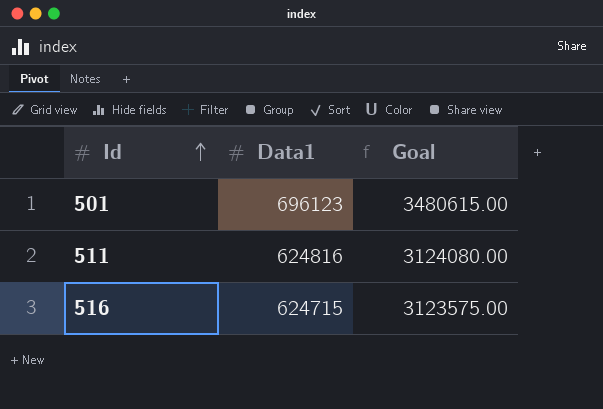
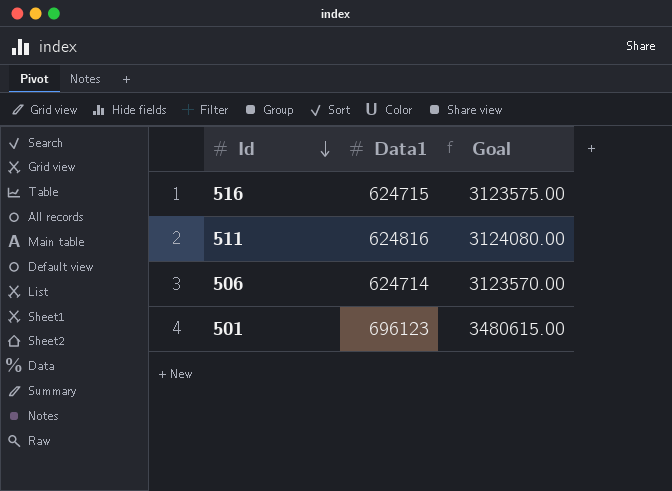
row order: Id ascending -> Id descending
row 506: none -> 624714 | 3123570.00

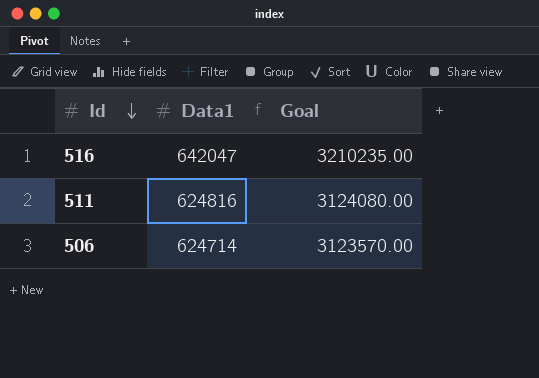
row 501: 696123 | 3480615.00 -> none
516 | Data1: 624715 -> 642047
516 | Goal: 3123575.00 -> 3210235.00

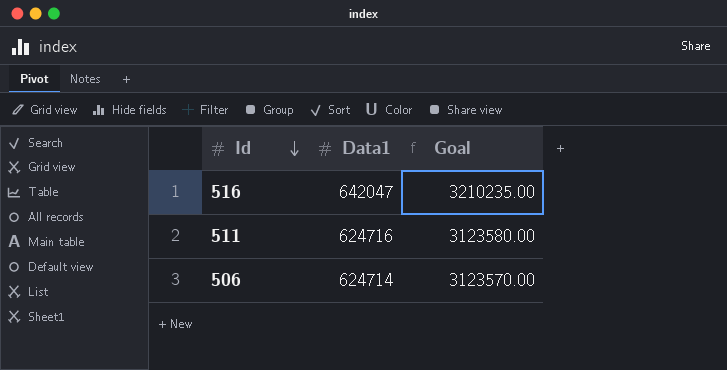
511 | Data1: 624816 -> 624716
511 | Goal: 3124080.00 -> 3123580.00

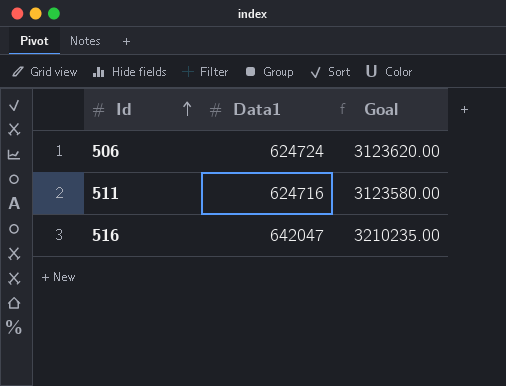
row order: Id descending -> Id ascending
506 | Data1: 624714 -> 624724
506 | Goal: 3123570.00 -> 3123620.00

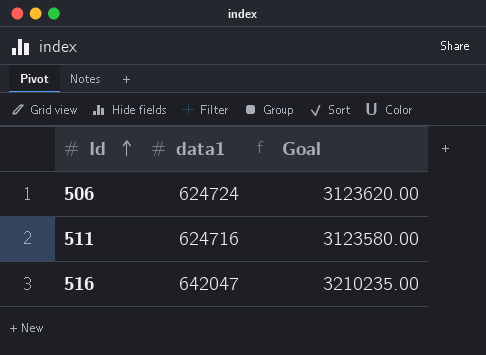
column name: Data1 -> data1

